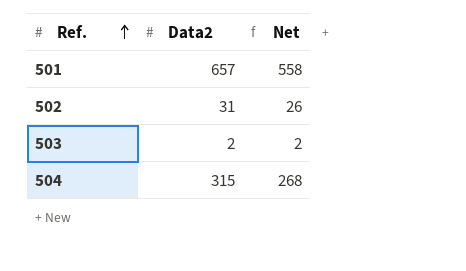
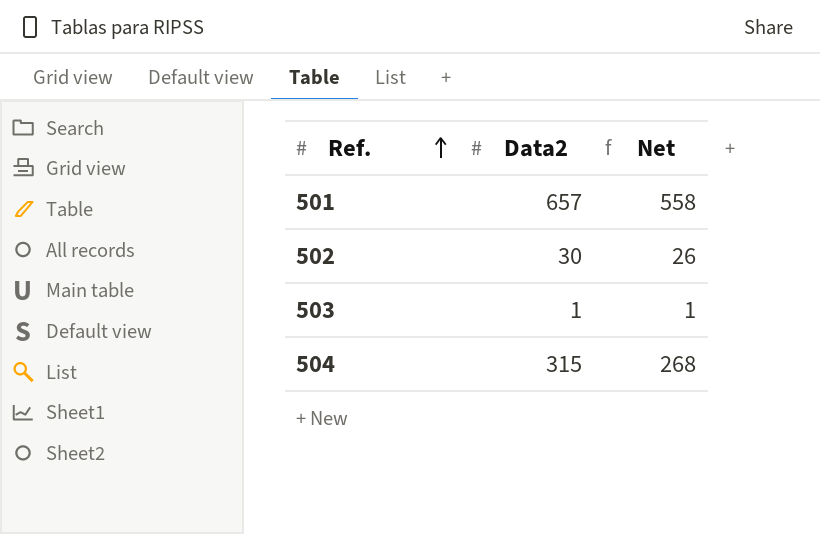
502 | Data2: 31 -> 30
503 | Data2: 2 -> 1
503 | Net: 2 -> 1

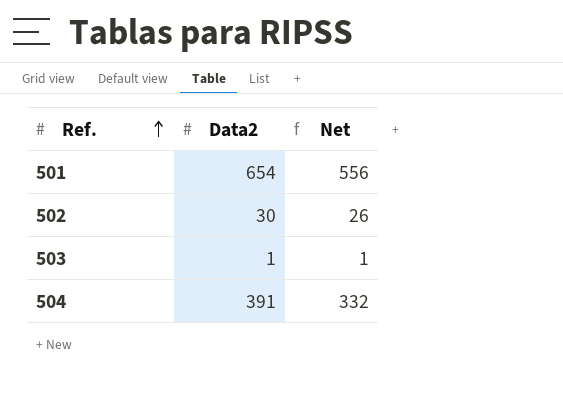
501 | Data2: 657 -> 654
501 | Net: 558 -> 556
504 | Data2: 315 -> 391
504 | Net: 268 -> 332

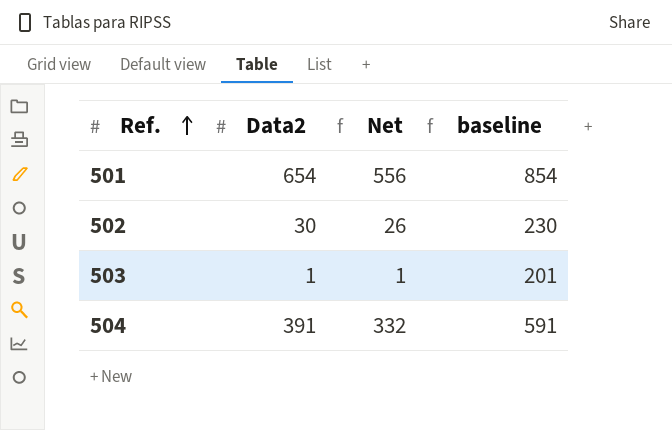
column baseline | formula: none -> [Data2] + 200

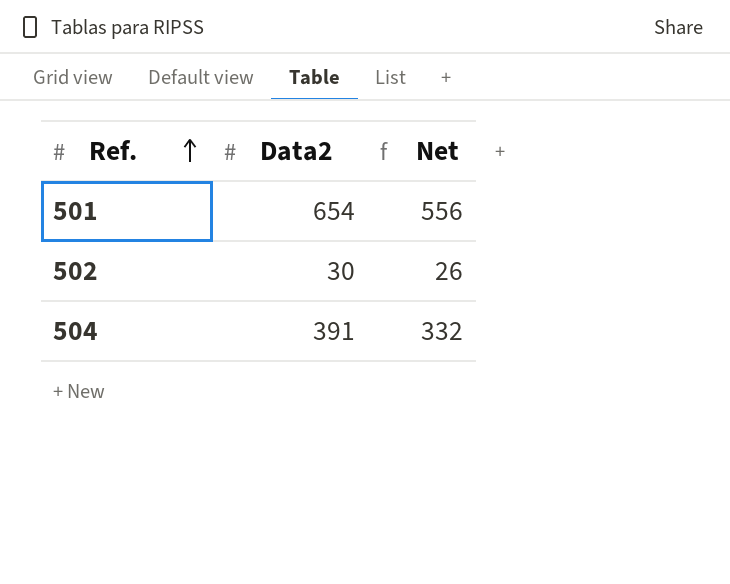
column baseline | formula: [Data2] + 200 -> none
row 503: 1 | 1 | 201 -> none

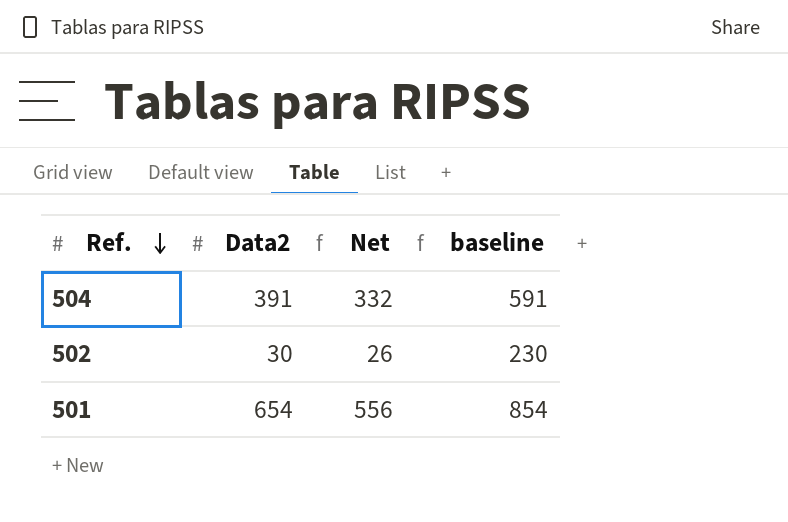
row order: Ref. ascending -> Ref. descending
column baseline | formula: none -> [Data2] + 200

